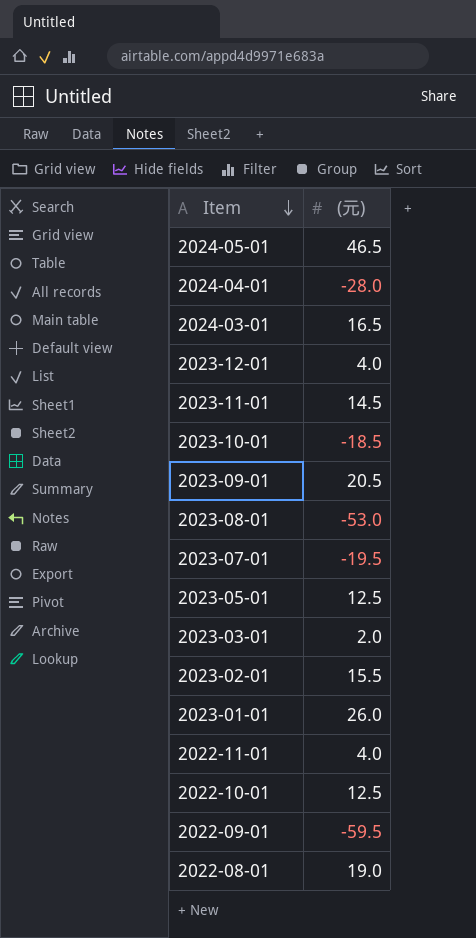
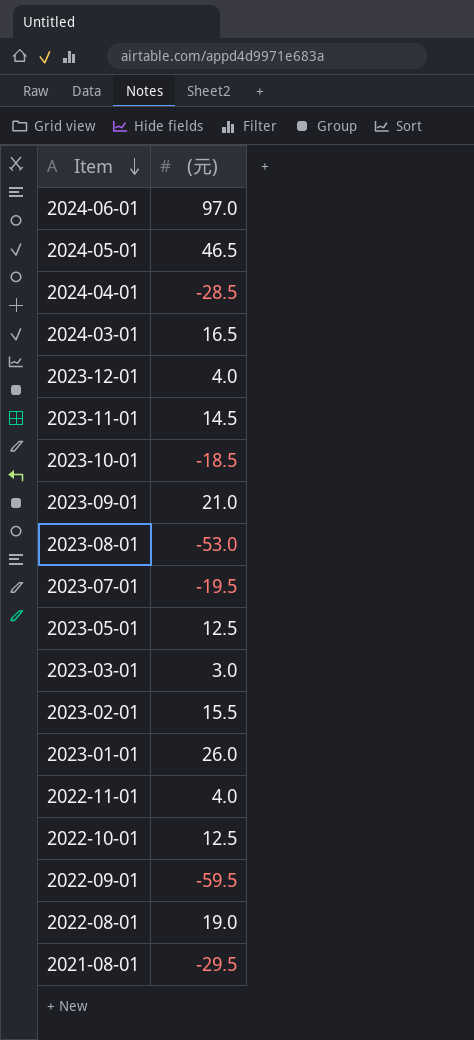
row 2024-06-01: none -> 97.0
2024-04-01 | (元): -28.0 -> -28.5
2023-09-01 | (元): 20.5 -> 21.0
2023-03-01 | (元): 2.0 -> 3.0
row 2021-08-01: none -> -29.5

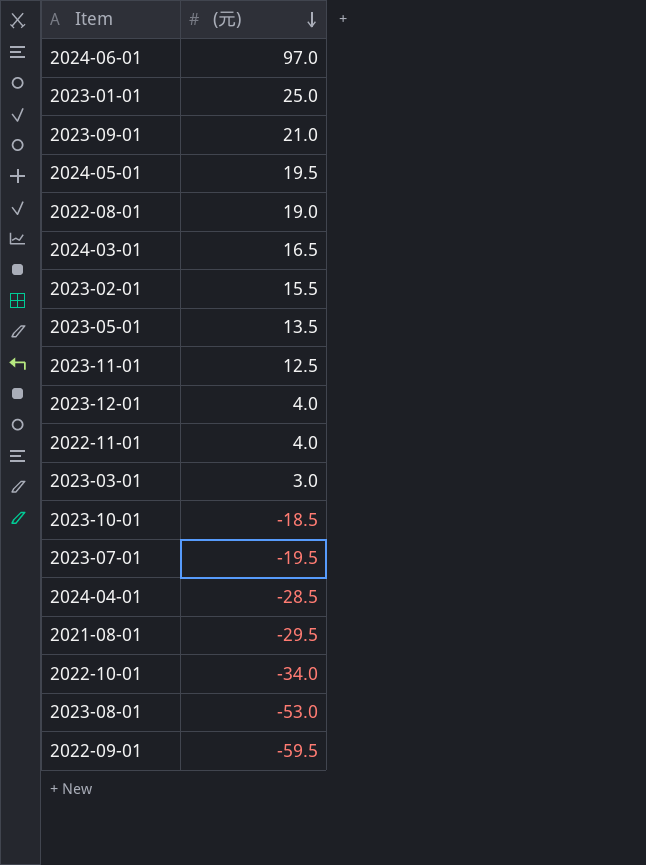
row order: Item descending -> (元) descending
2023-01-01 | (元): 26.0 -> 25.0
2024-05-01 | (元): 46.5 -> 19.5
2023-05-01 | (元): 12.5 -> 13.5
2023-11-01 | (元): 14.5 -> 12.5
2022-10-01 | (元): 12.5 -> -34.0

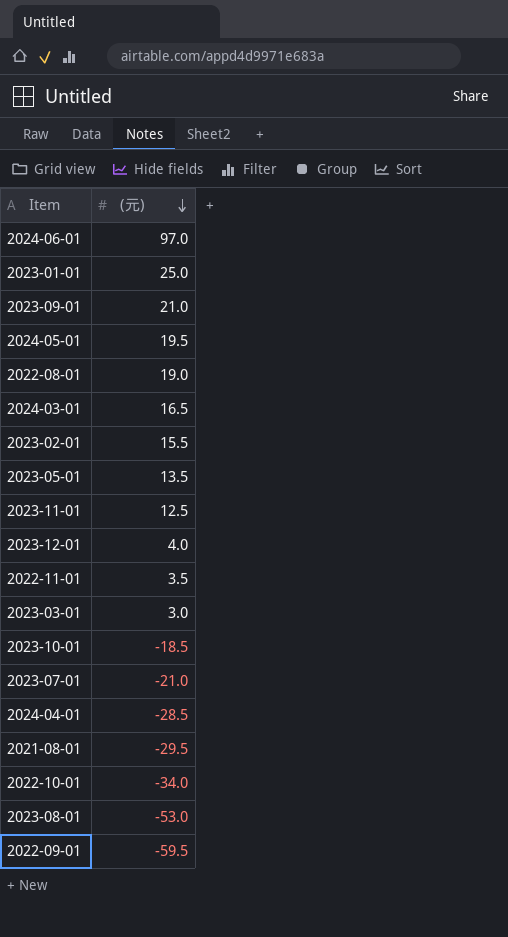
2022-11-01 | (元): 4.0 -> 3.5
2023-07-01 | (元): -19.5 -> -21.0

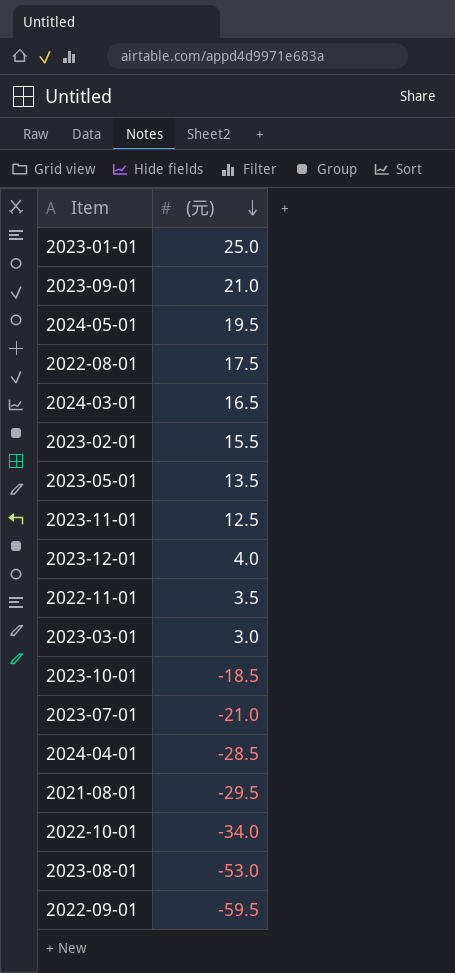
row 2024-06-01: 97.0 -> none
2022-08-01 | (元): 19.0 -> 17.5

